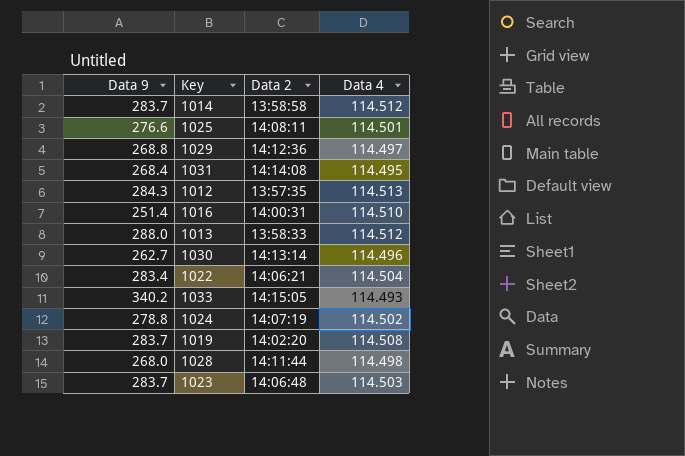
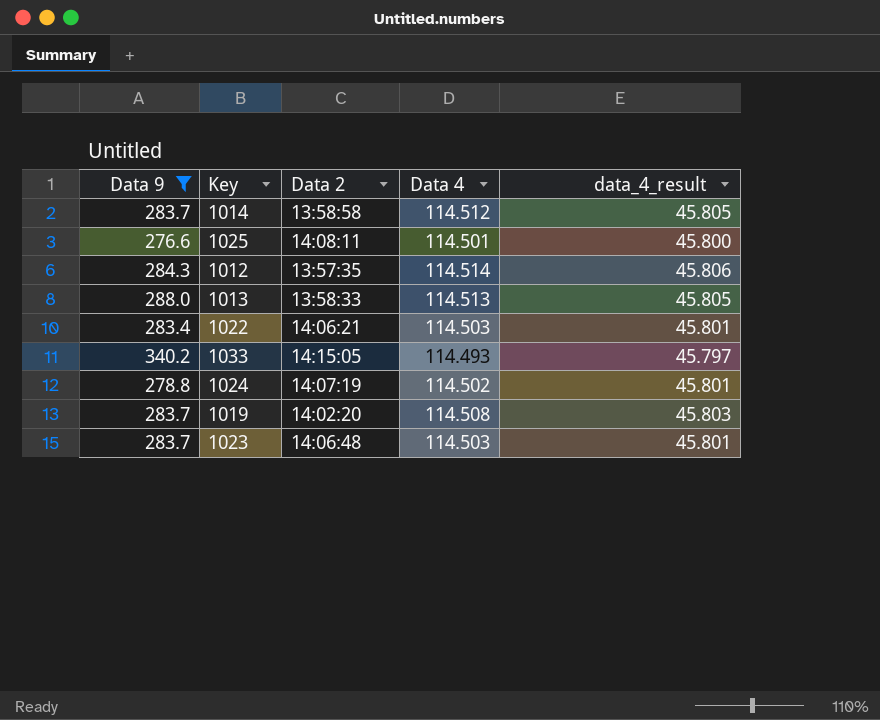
filter: none -> Data 9 >= 276.6
column data_4_result | formula: none -> [Data 4] * 0.4
1012 | Data 4: 114.513 -> 114.514
1013 | Data 4: 114.512 -> 114.513
1022 | Data 4: 114.504 -> 114.503

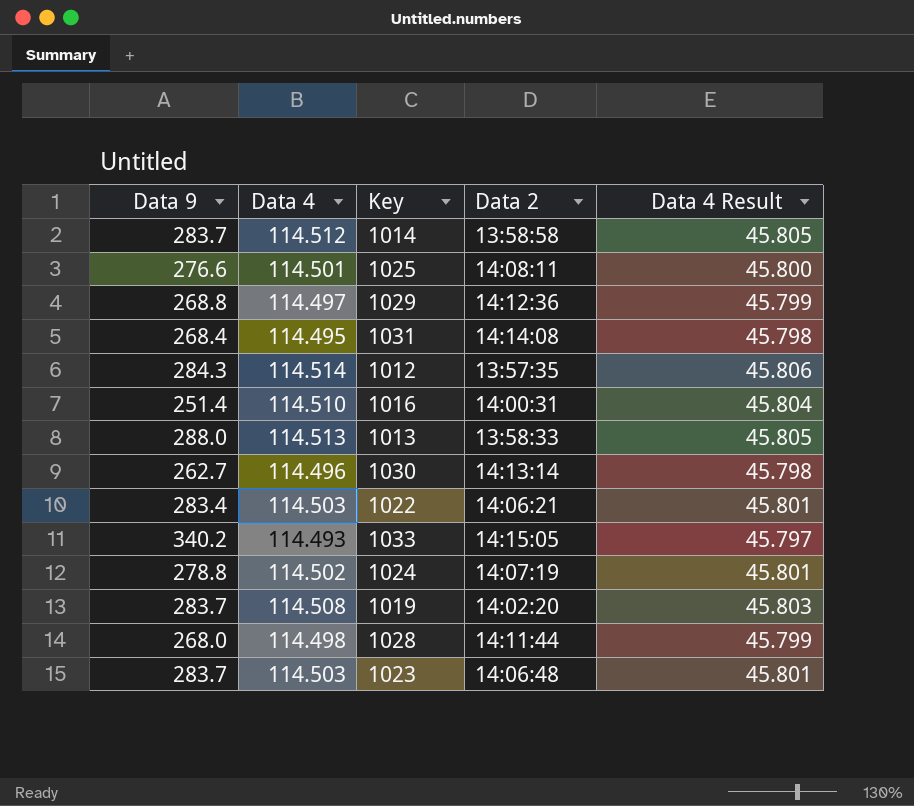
filter: Data 9 >= 276.6 -> none
column Data 4 | position: 4 -> 2
column name: data_4_result -> Data 4 Result

